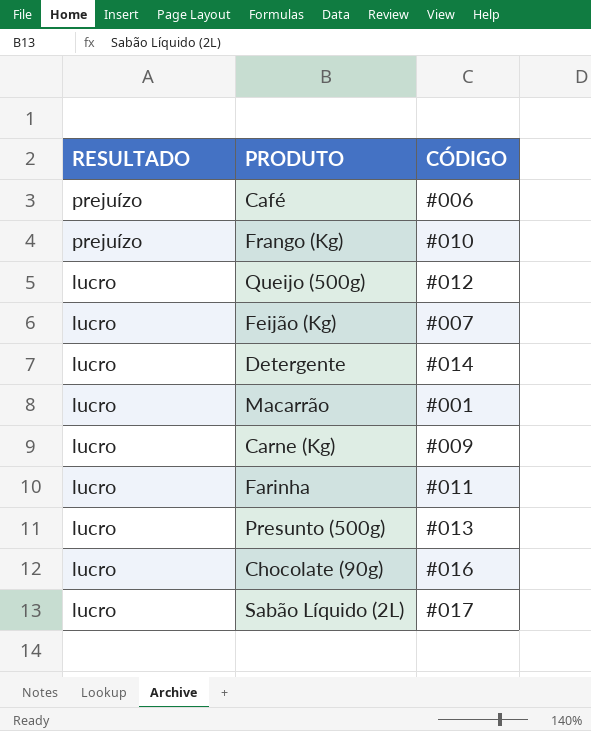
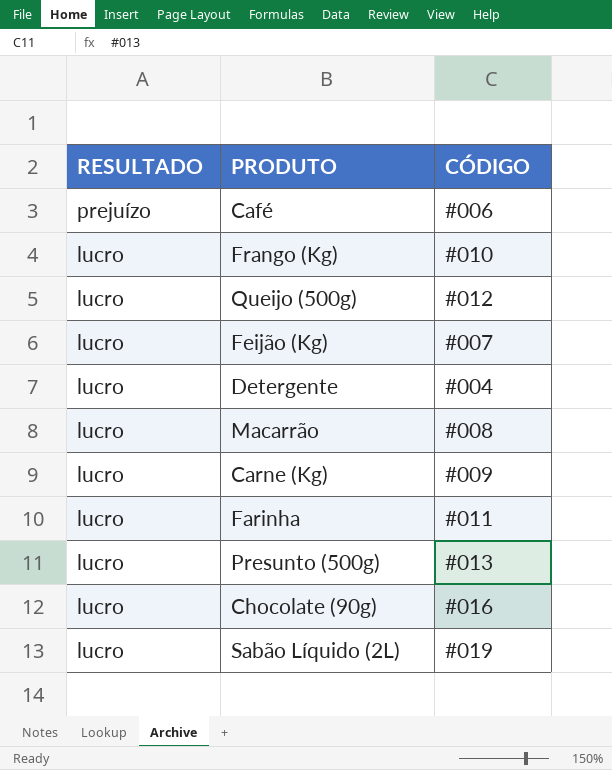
Frango (Kg) | RESULTADO: prejuízo -> lucro
Detergente | CÓDIGO: #014 -> #004
Macarrão | CÓDIGO: #001 -> #008
Sabão Líquido (2L) | CÓDIGO: #017 -> #019

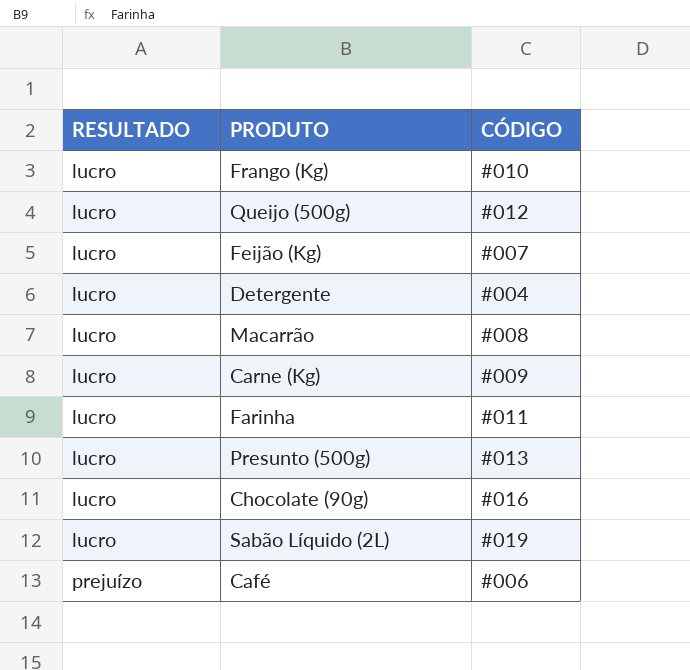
row order: RESULTADO descending -> RESULTADO ascending

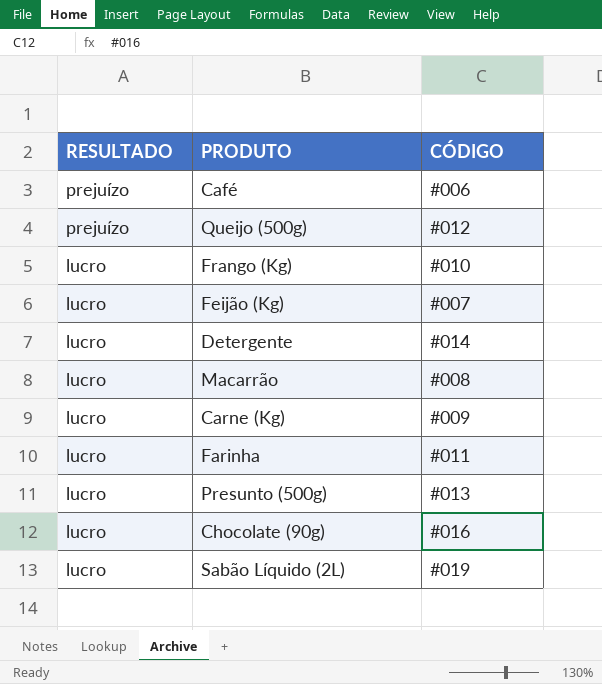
row order: RESULTADO ascending -> RESULTADO descending
Queijo (500g) | RESULTADO: lucro -> prejuízo
Detergente | CÓDIGO: #004 -> #014

